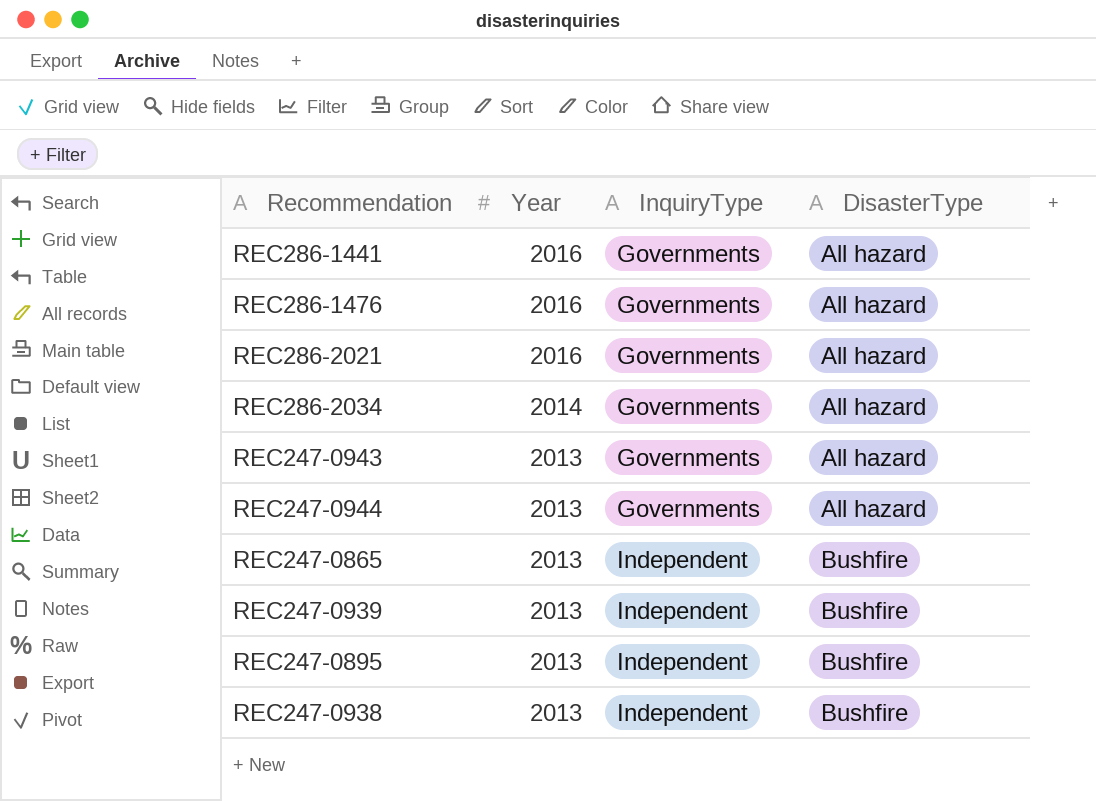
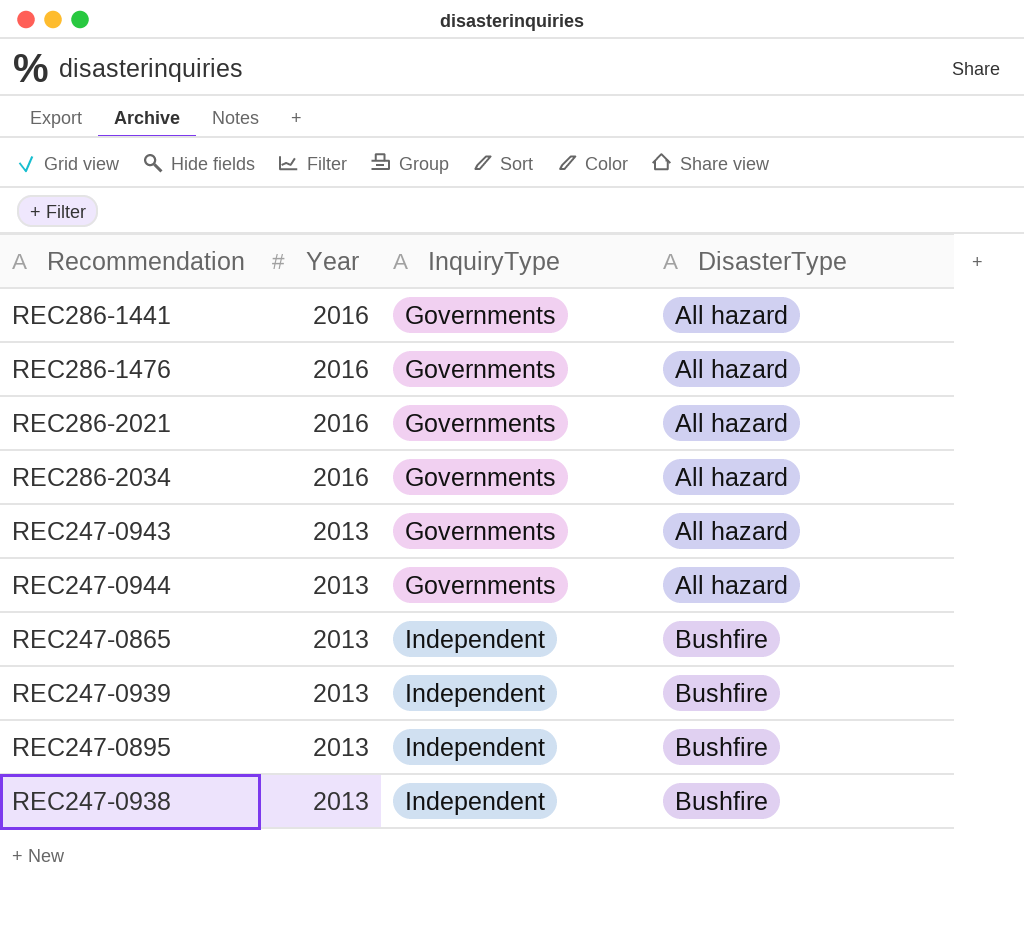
REC286-2034 | Year: 2014 -> 2016

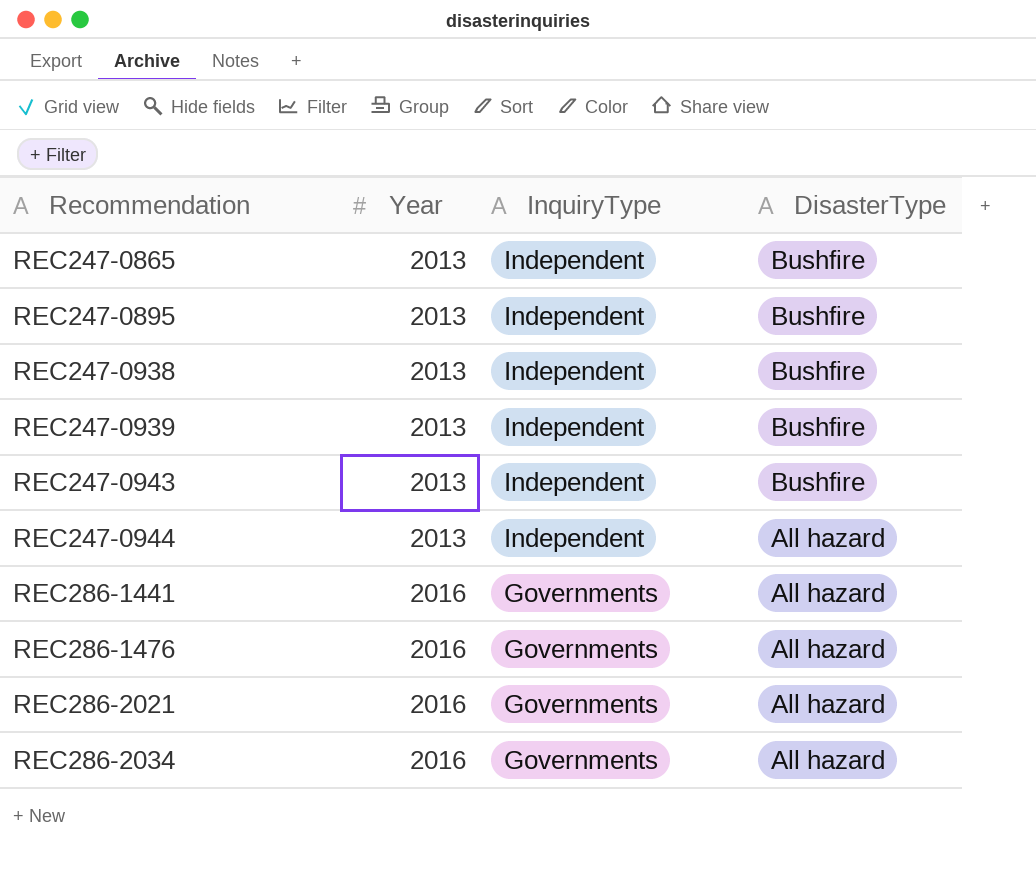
row order: Year descending -> Recommendation ascending
REC247-0943 | InquiryType: Governments -> Independent
REC247-0943 | DisasterType: All hazard -> Bushfire
REC247-0944 | InquiryType: Governments -> Independent

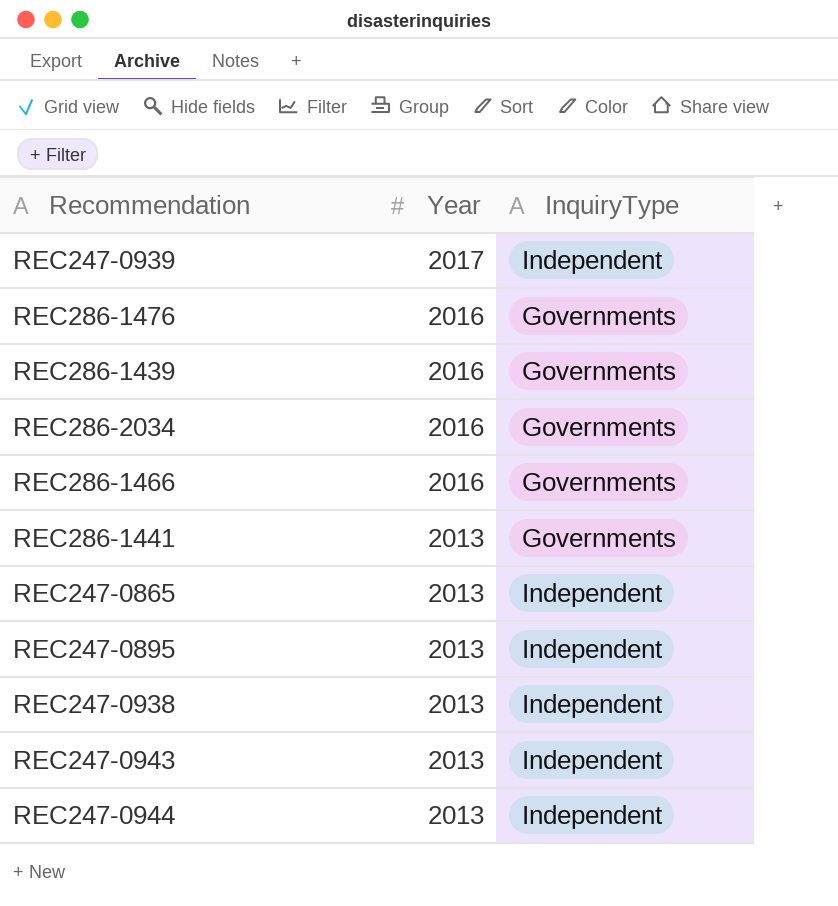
row order: Recommendation ascending -> Year descending
column DisasterType | position: 4 -> none
row REC286-2021: 2016 | Governments | All hazard -> none
REC247-0939 | Year: 2013 -> 2017
row REC286-1439: none -> 2016 | Governments
row REC286-1466: none -> 2016 | Governments
REC286-1441 | Year: 2016 -> 2013

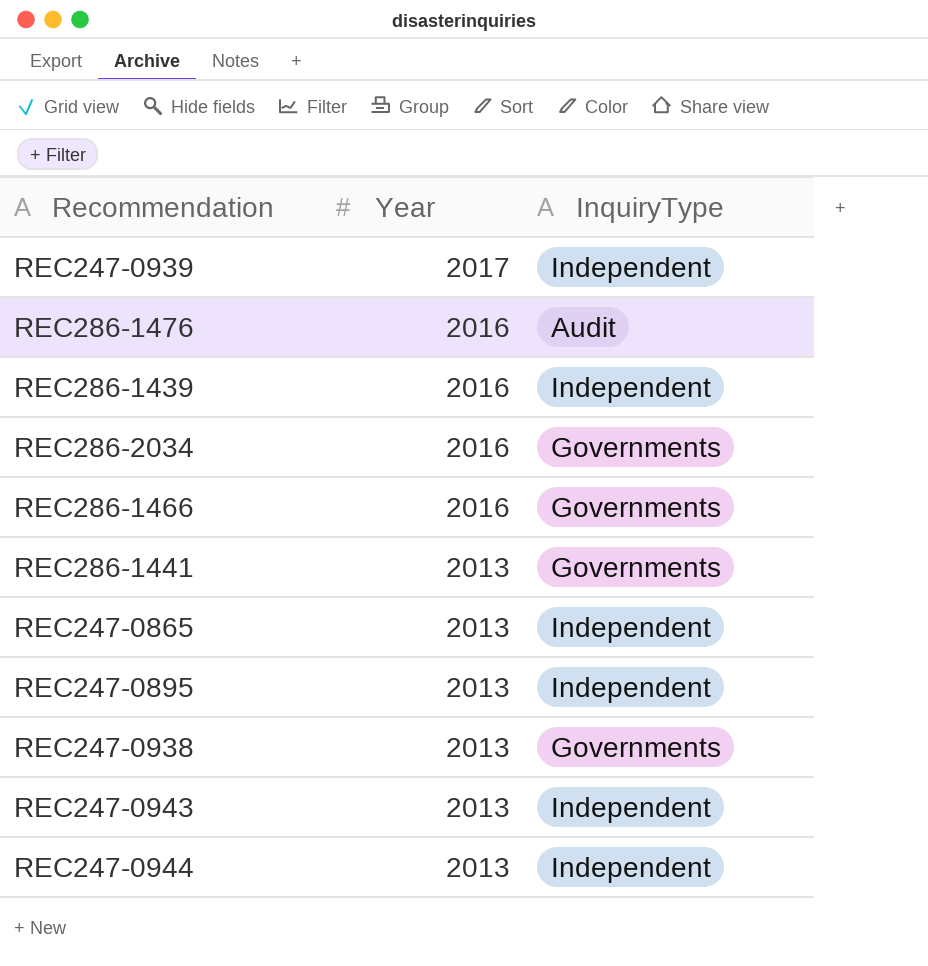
REC286-1476 | InquiryType: Governments -> Audit
REC286-1439 | InquiryType: Governments -> Independent
REC247-0938 | InquiryType: Independent -> Governments

